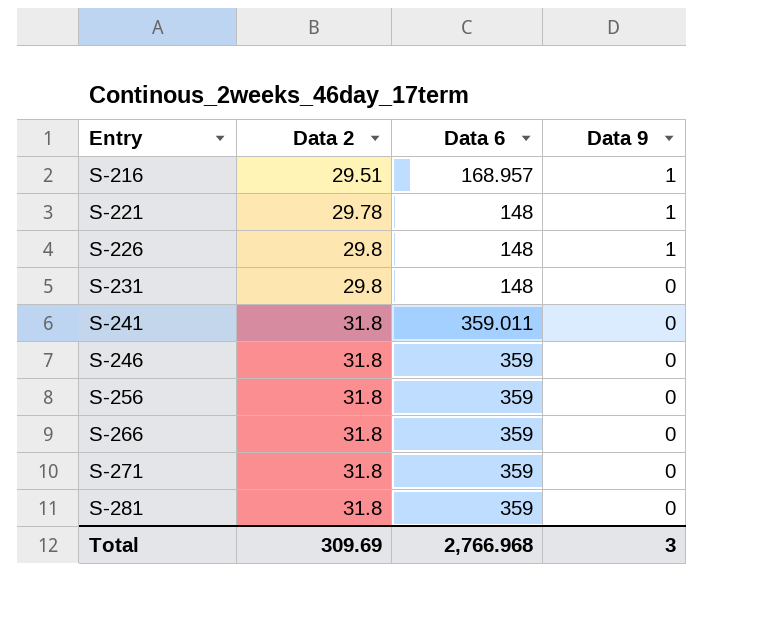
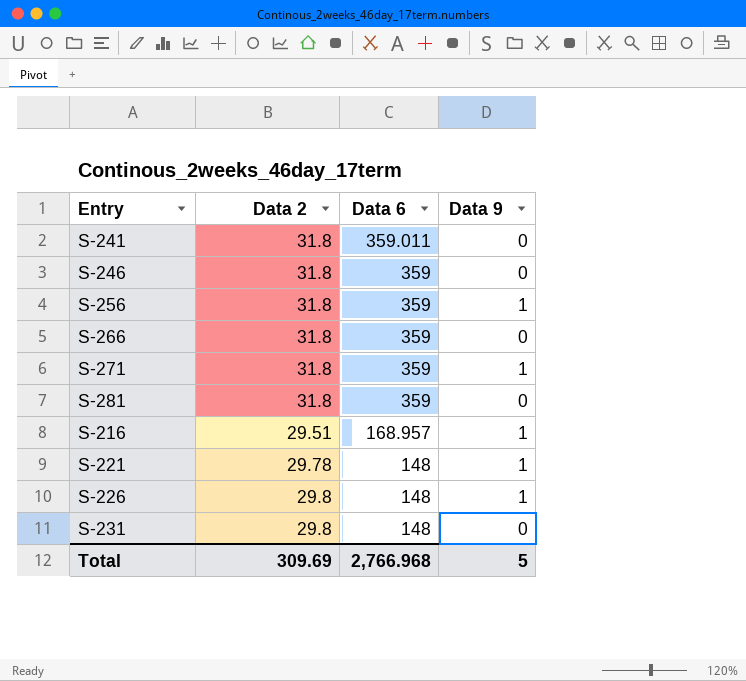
row order: Entry ascending -> Data 6 descending
S-256 | Data 9: 0 -> 1
S-271 | Data 9: 0 -> 1
Total | Data 9: 3 -> 5

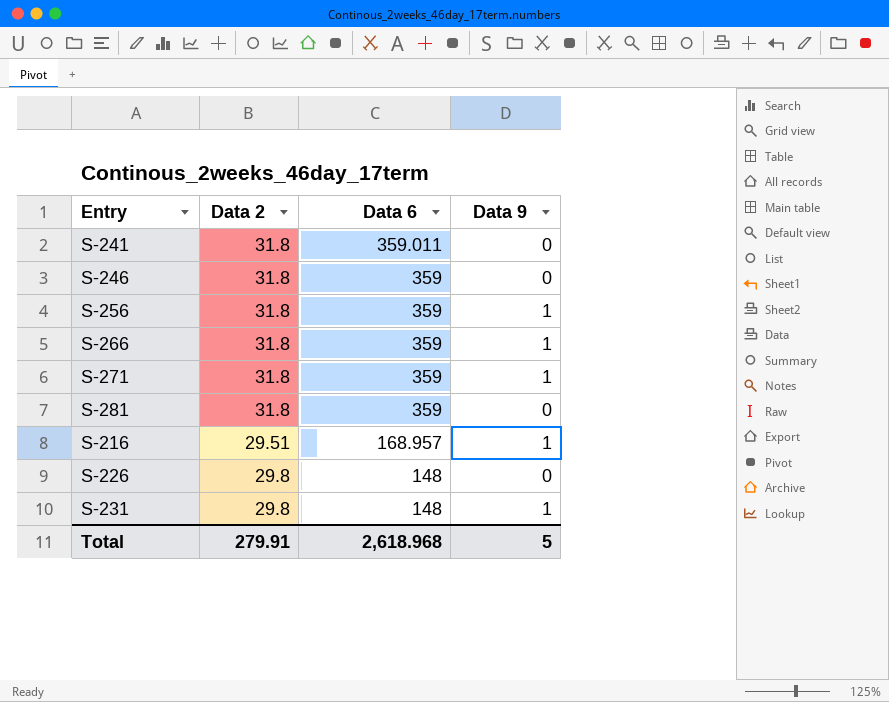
row S-221: 29.78 | 148 | 1 -> none
S-266 | Data 9: 0 -> 1
S-226 | Data 9: 1 -> 0
S-231 | Data 9: 0 -> 1
Total | Data 2: 309.69 -> 279.91
Total | Data 6: 2,766.968 -> 2,618.968

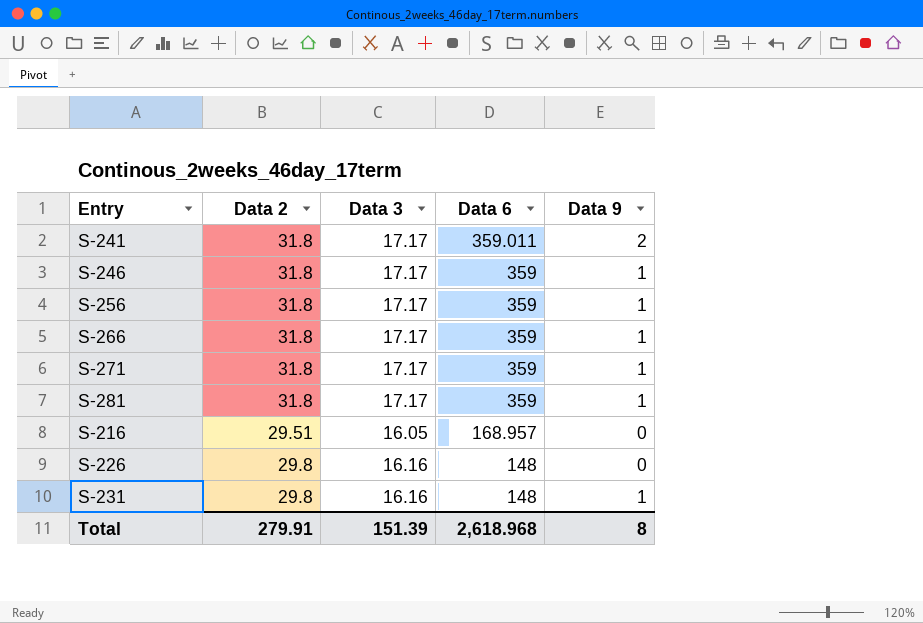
column Data 3 | position: none -> 3
S-241 | Data 9: 0 -> 2
S-246 | Data 9: 0 -> 1
S-281 | Data 9: 0 -> 1
S-216 | Data 9: 1 -> 0
Total | Data 9: 5 -> 8

